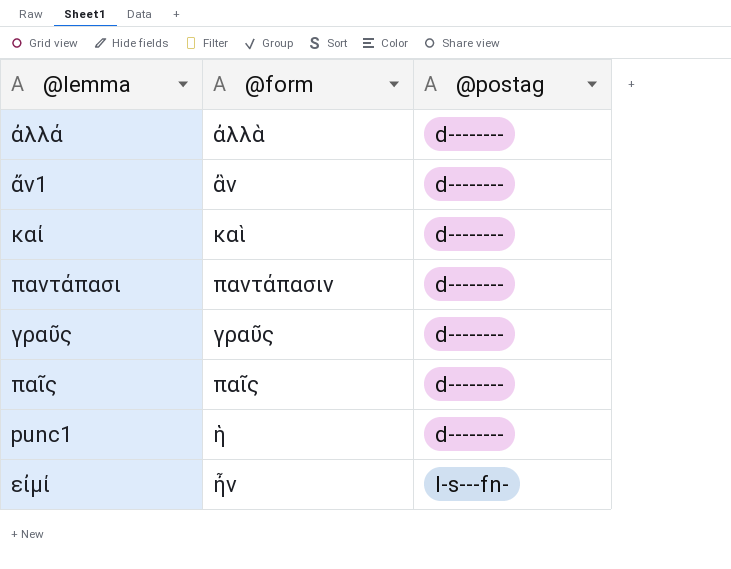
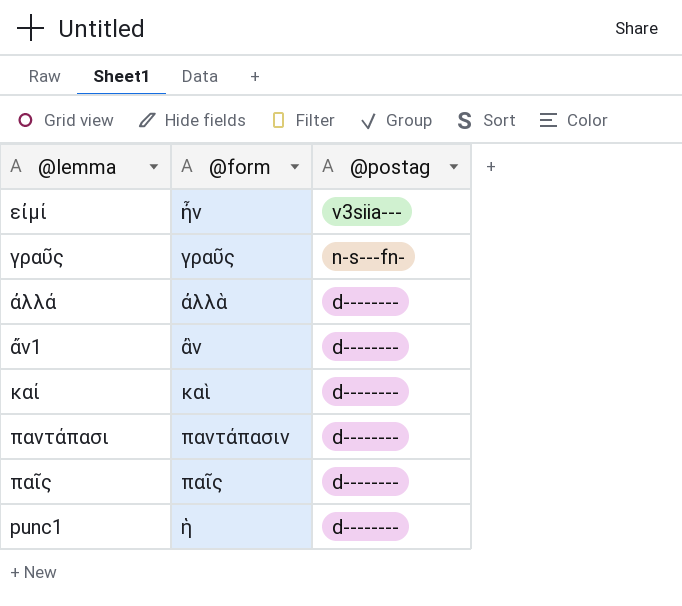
row order: @postag ascending -> @postag descending
εἰμί | @postag: l-s---fn- -> v3siia---
γραῦς | @postag: d-------- -> n-s---fn-

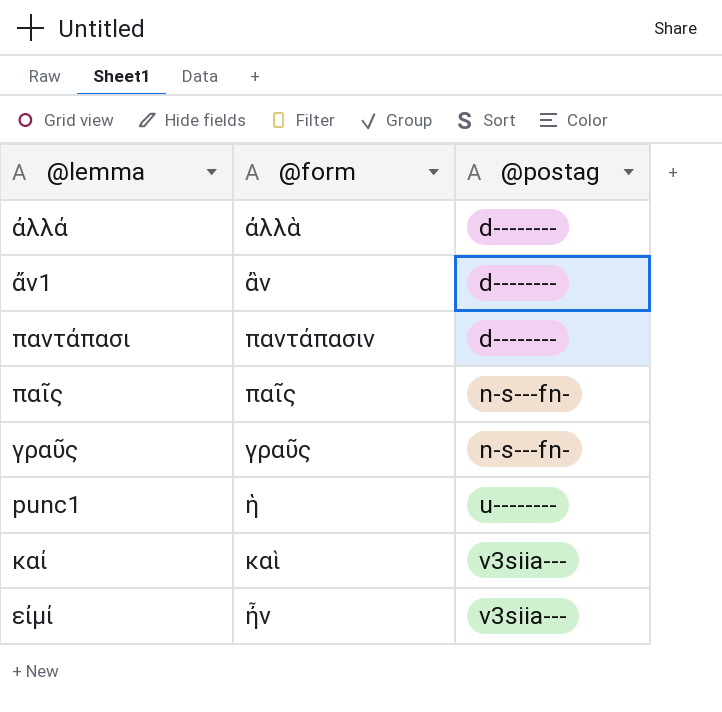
row order: @postag descending -> @postag ascending
παῖς | @postag: d-------- -> n-s---fn-
punc1 | @postag: d-------- -> u--------
καί | @postag: d-------- -> v3siia---

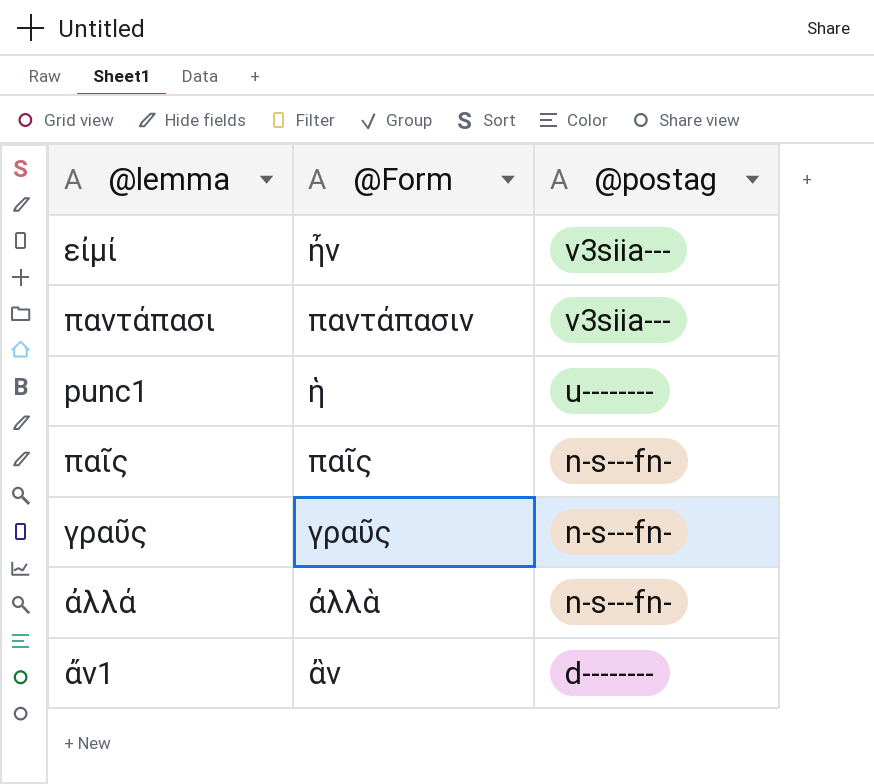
row order: @postag ascending -> @postag descending
column name: @form -> @Form
row καί: καὶ | v3siia--- -> none
παντάπασι | @postag: d-------- -> v3siia---
ἀλλά | @postag: d-------- -> n-s---fn-

